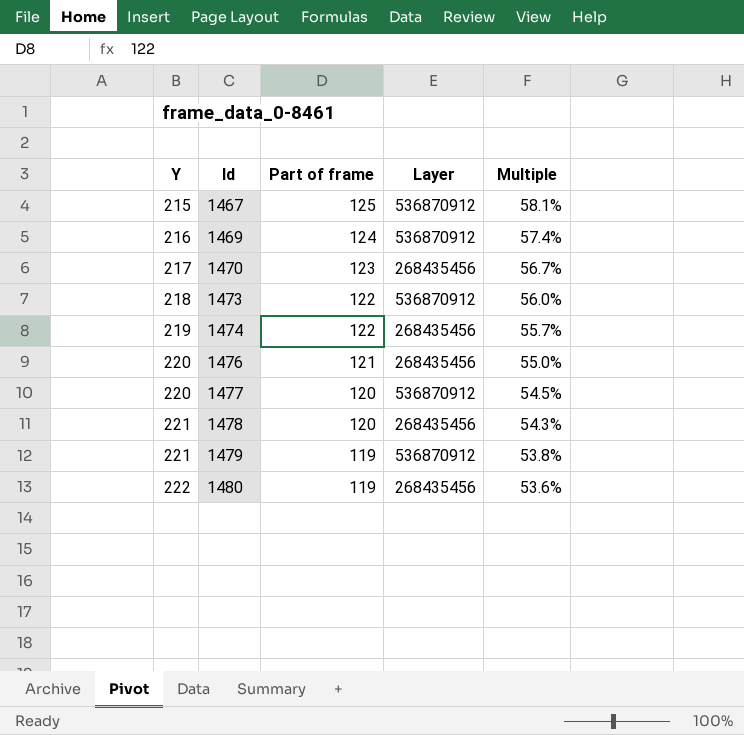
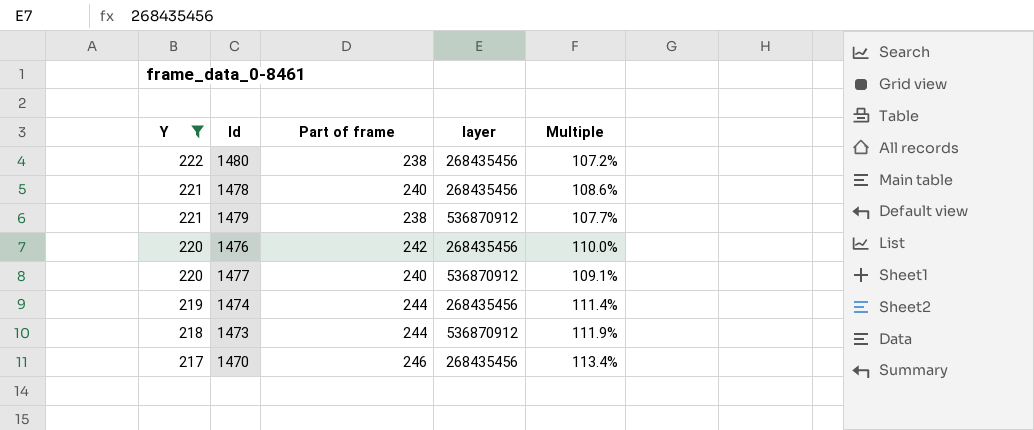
filter: none -> Y >= 217
row order: Y ascending -> Y descending
column name: Layer -> layer
1480 | Part of frame: 119 -> 238
1480 | Multiple: 53.6% -> 107.2%
1478 | Part of frame: 120 -> 240
1478 | Multiple: 54.3% -> 108.6%
1479 | Part of frame: 119 -> 238
1479 | Multiple: 53.8% -> 107.7%
1476 | Part of frame: 121 -> 242
1476 | Multiple: 55.0% -> 110.0%
1477 | Part of frame: 120 -> 240
1477 | Multiple: 54.5% -> 109.1%
1474 | Part of frame: 122 -> 244
1474 | Multiple: 55.7% -> 111.4%
1473 | Part of frame: 122 -> 244
1473 | Multiple: 56.0% -> 111.9%
1470 | Part of frame: 123 -> 246
1470 | Multiple: 56.7% -> 113.4%

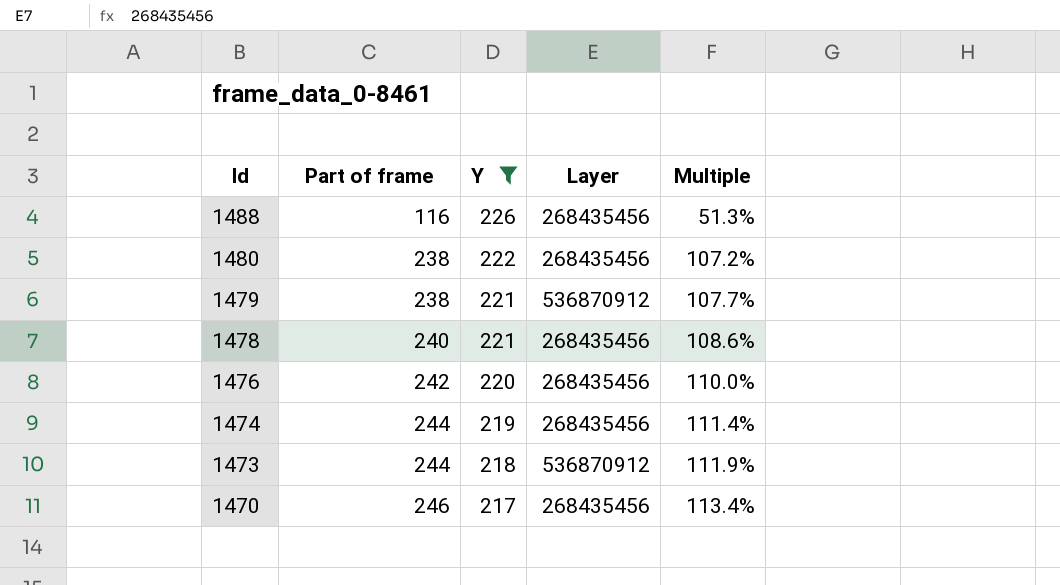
row order: Y descending -> Id descending
column Y | position: 1 -> 3
column name: layer -> Layer
row 1477: 220 | 240 | 536870912 | 109.1% -> none
row 1488: none -> 116 | 226 | 268435456 | 51.3%

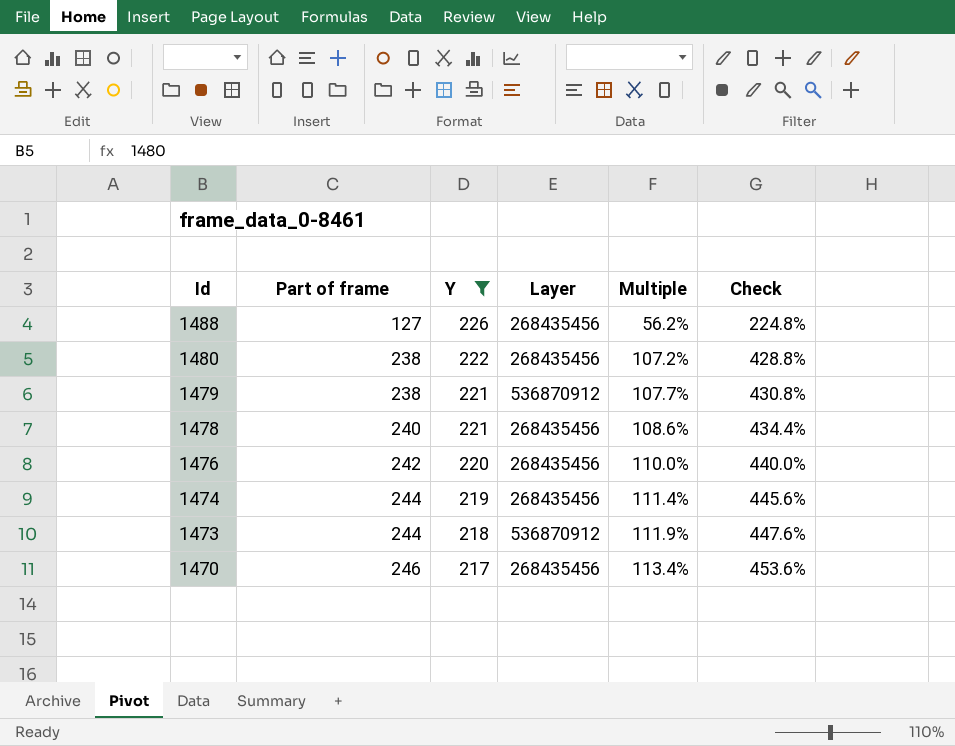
column Check | formula: none -> [Multiple] * 4
1488 | Part of frame: 116 -> 127
1488 | Multiple: 51.3% -> 56.2%

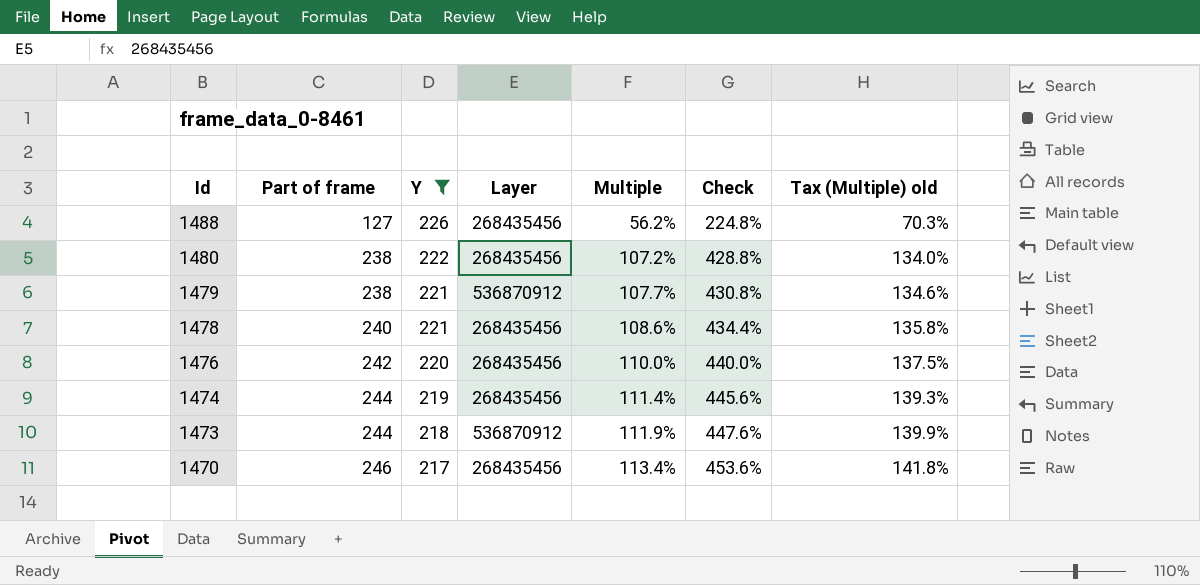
column Tax (Multiple) old | formula: none -> [Multiple] * 1.25

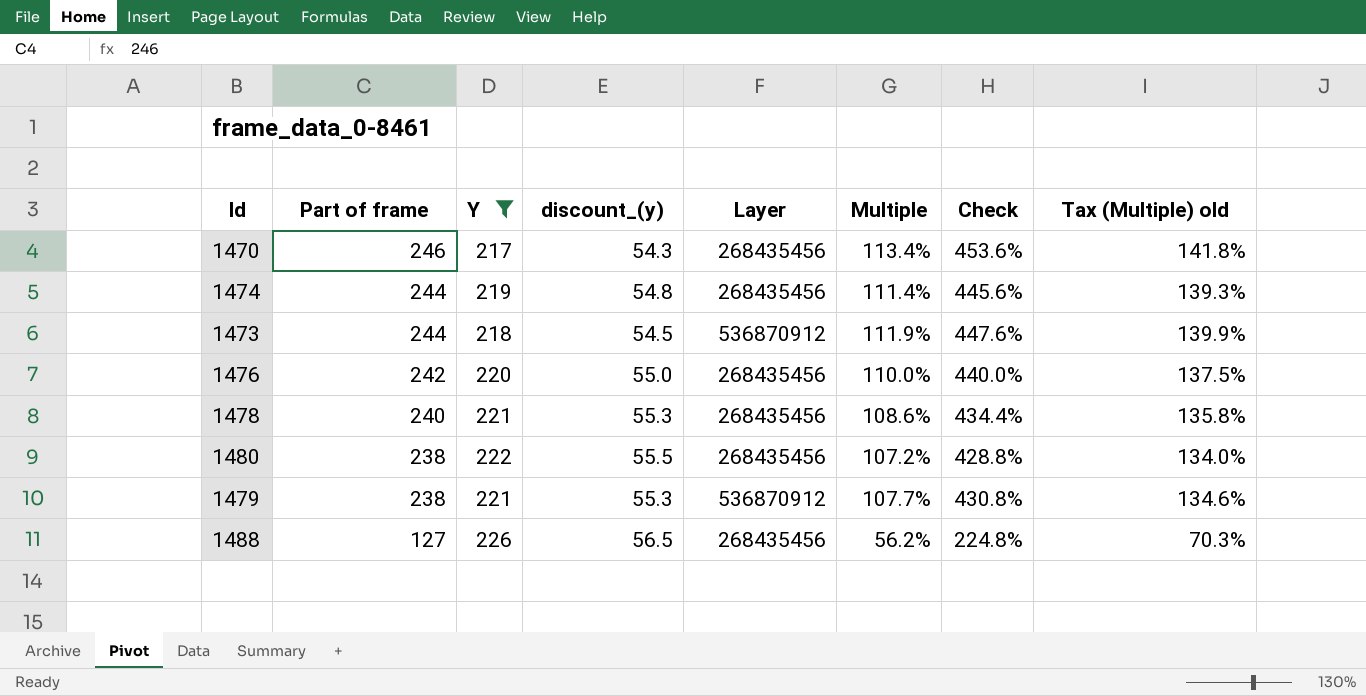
row order: Id descending -> Part of frame descending
column discount_(y) | formula: none -> [Y] * 0.25

